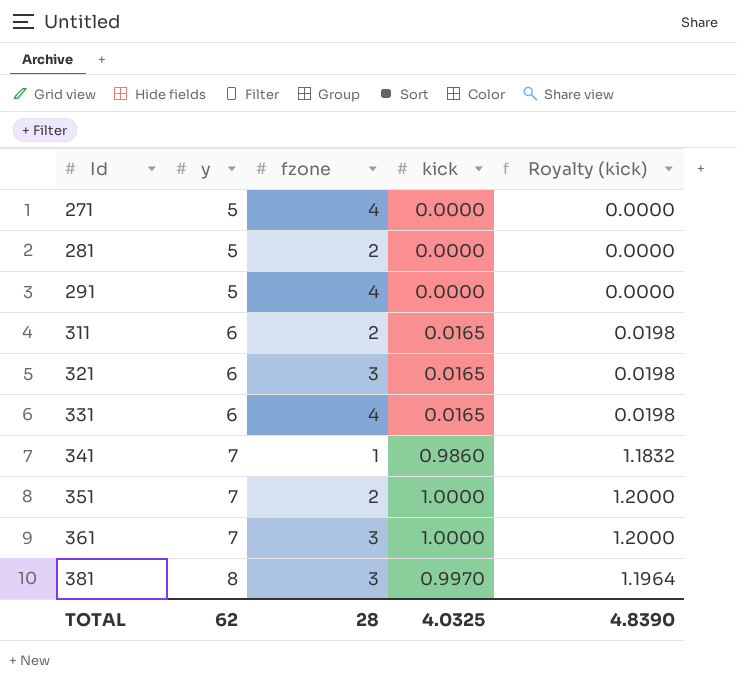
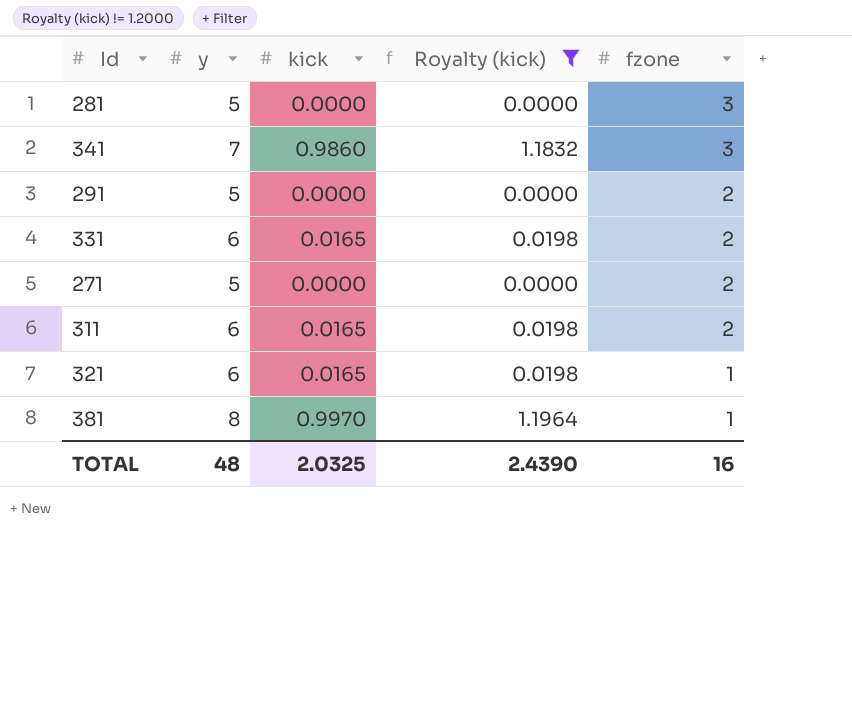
filter: none -> Royalty (kick) != 1.2000
row order: Id ascending -> fzone descending
column fzone | position: 3 -> 5
281 | fzone: 2 -> 3
341 | fzone: 1 -> 3
291 | fzone: 4 -> 2
331 | fzone: 4 -> 2
271 | fzone: 4 -> 2
321 | fzone: 3 -> 1
381 | fzone: 3 -> 1
TOTAL | y: 62 -> 48
TOTAL | kick: 4.0325 -> 2.0325
TOTAL | Royalty (kick): 4.8390 -> 2.4390
TOTAL | fzone: 28 -> 16

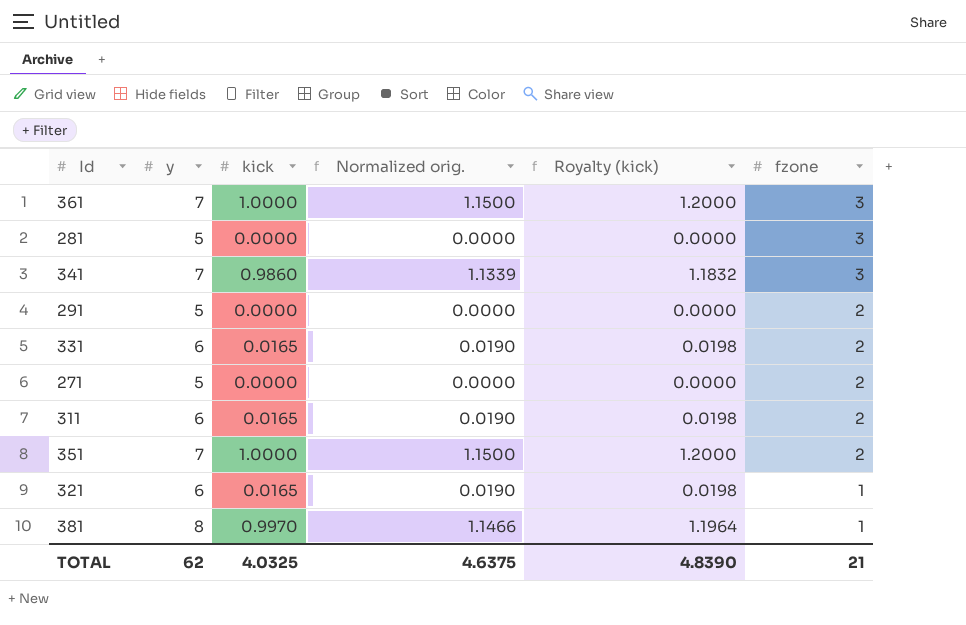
filter: Royalty (kick) != 1.2000 -> none
column Normalized orig. | formula: none -> [kick] * 1.15
TOTAL | y: 48 -> 62
TOTAL | kick: 2.0325 -> 4.0325
TOTAL | Royalty (kick): 2.4390 -> 4.8390
TOTAL | fzone: 16 -> 21

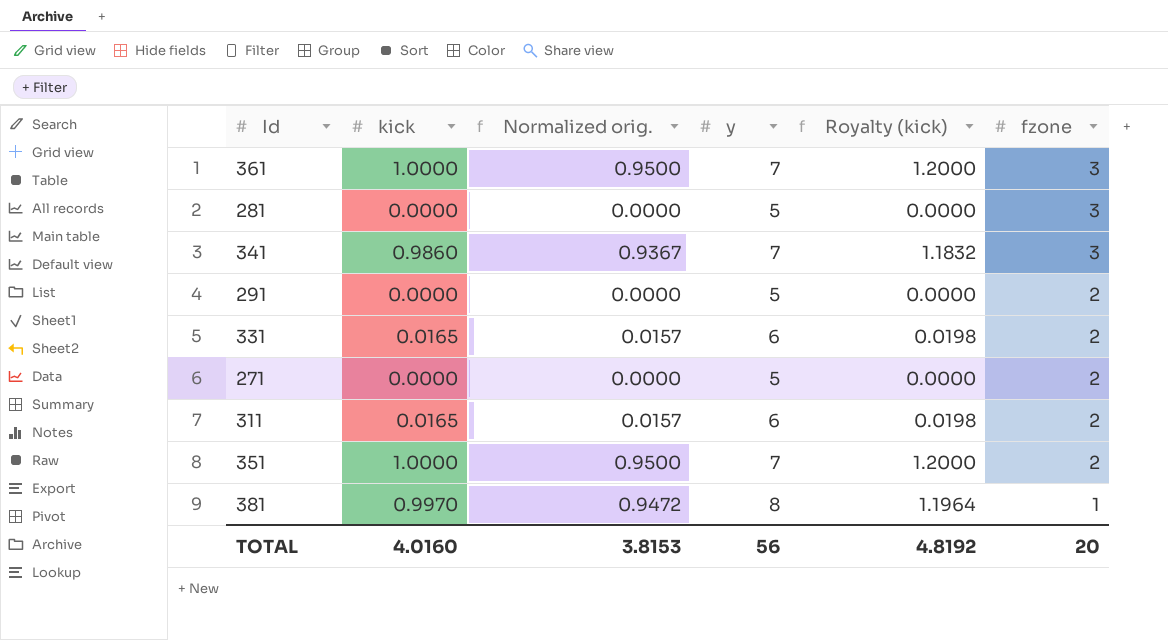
column Normalized orig. | formula: [kick] * 1.15 -> [kick] * 0.95
column y | position: 2 -> 4
row 321: 6 | 0.0165 | 0.0190 | 0.0198 | 1 -> none
TOTAL | kick: 4.0325 -> 4.0160
TOTAL | Normalized orig.: 4.6375 -> 3.8153
TOTAL | y: 62 -> 56
TOTAL | Royalty (kick): 4.8390 -> 4.8192
TOTAL | fzone: 21 -> 20

